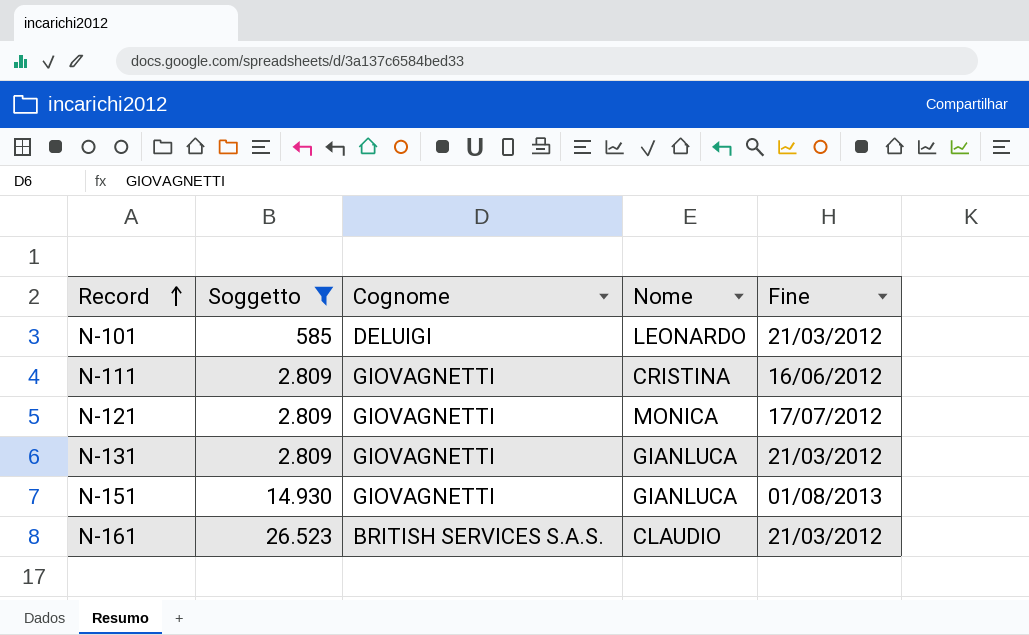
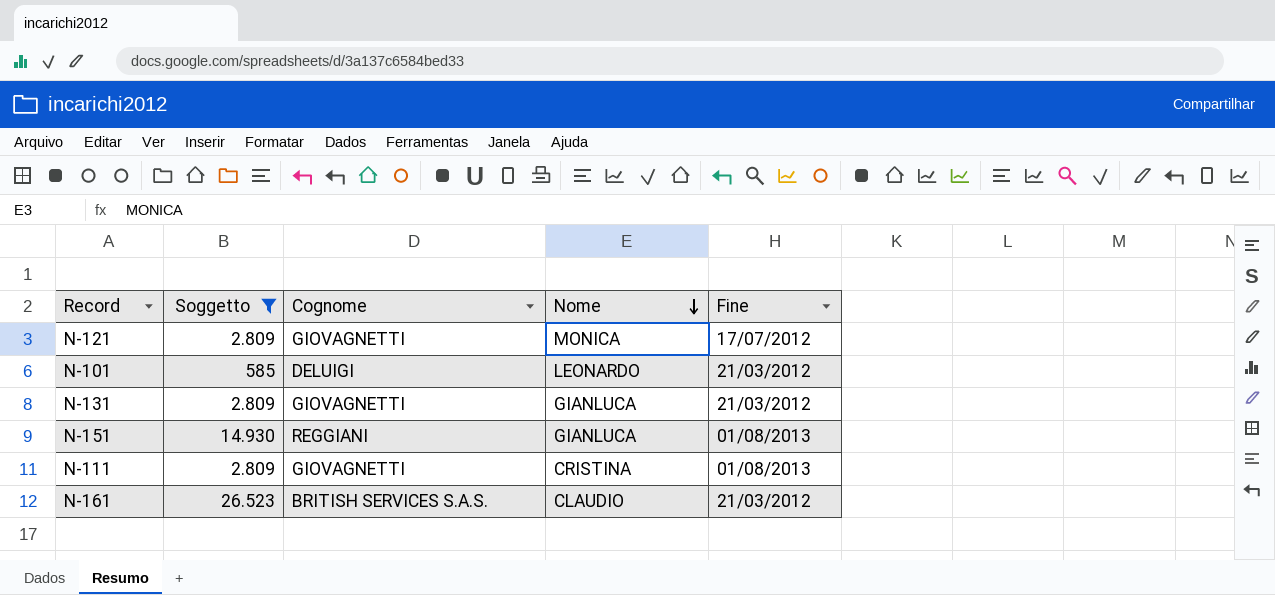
row order: Record ascending -> Nome descending
N-151 | Cognome: GIOVAGNETTI -> REGGIANI
N-111 | Fine: 16/06/2012 -> 01/08/2013

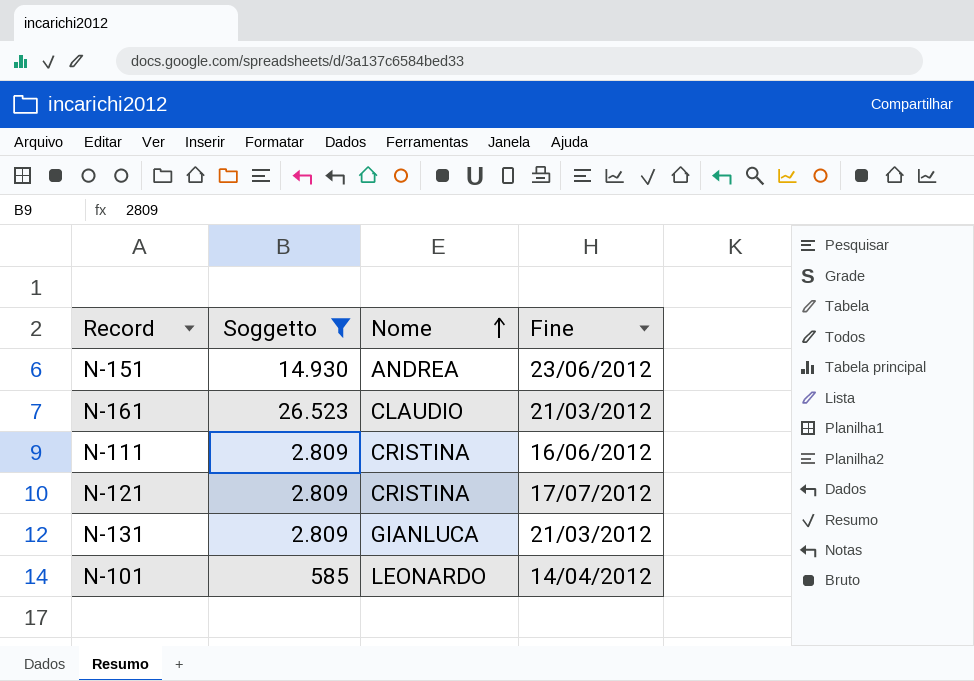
row order: Nome descending -> Nome ascending
column Cognome | position: 3 -> none
N-151 | Nome: GIANLUCA -> ANDREA
N-151 | Fine: 01/08/2013 -> 23/06/2012
N-111 | Fine: 01/08/2013 -> 16/06/2012
N-121 | Nome: MONICA -> CRISTINA
N-101 | Fine: 21/03/2012 -> 14/04/2012

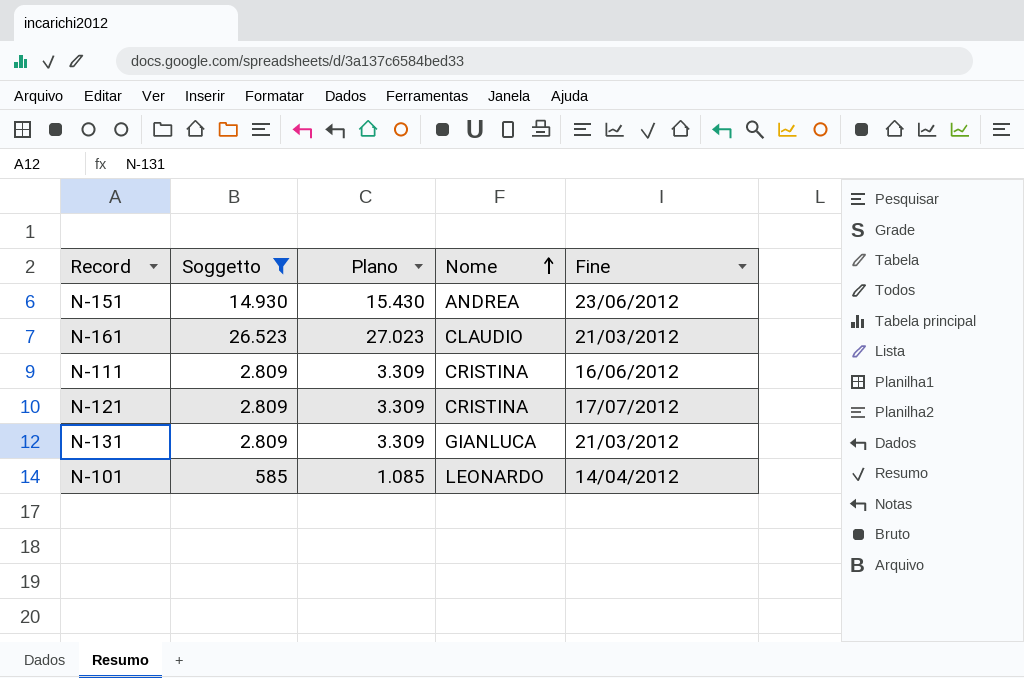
column Plano | formula: none -> [Soggetto] + 500

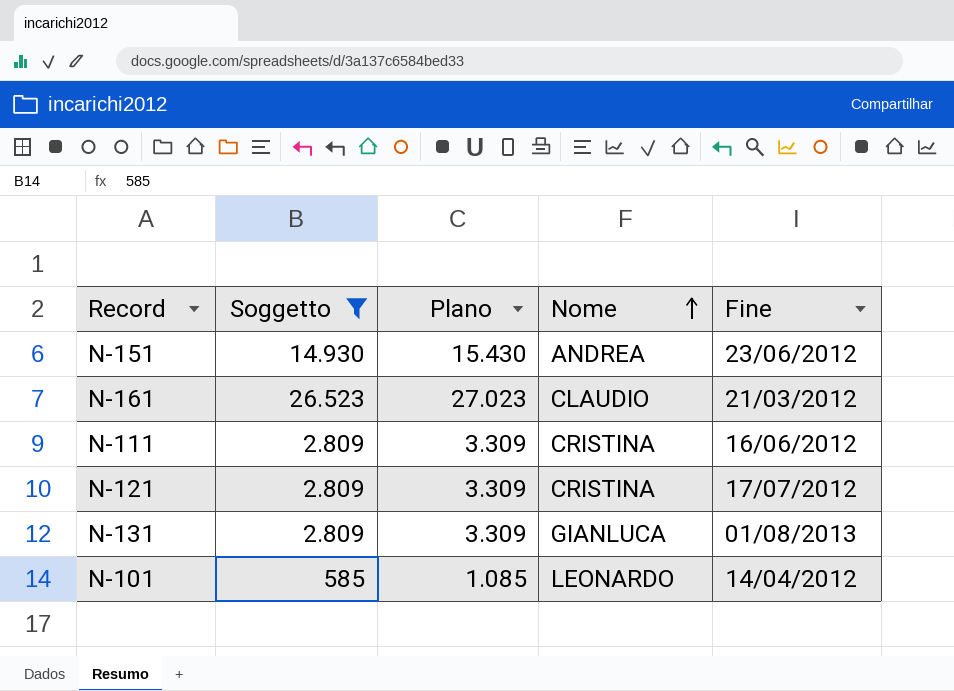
N-131 | Fine: 21/03/2012 -> 01/08/2013

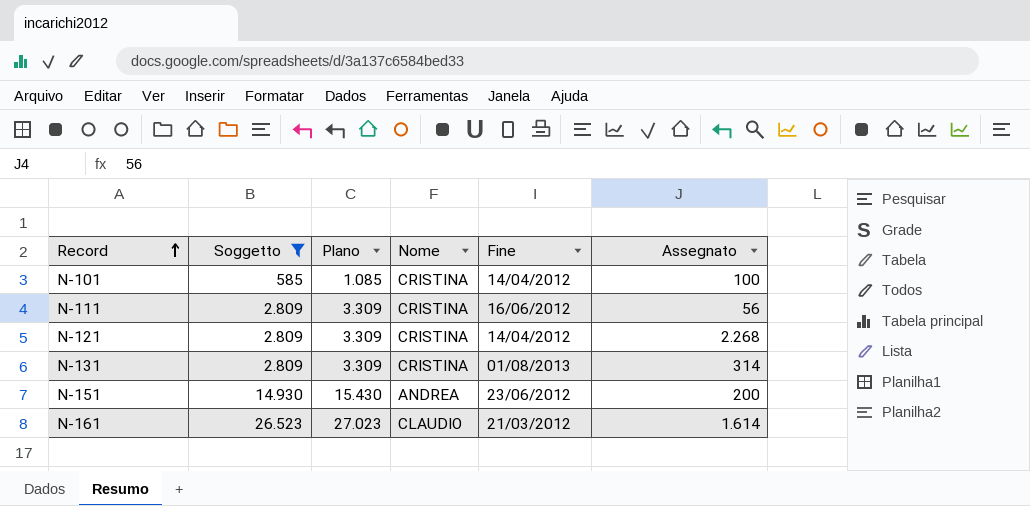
row order: Nome ascending -> Record ascending
column Assegnato | position: none -> 6
N-101 | Nome: LEONARDO -> CRISTINA
N-121 | Fine: 17/07/2012 -> 14/04/2012
N-131 | Nome: GIANLUCA -> CRISTINA

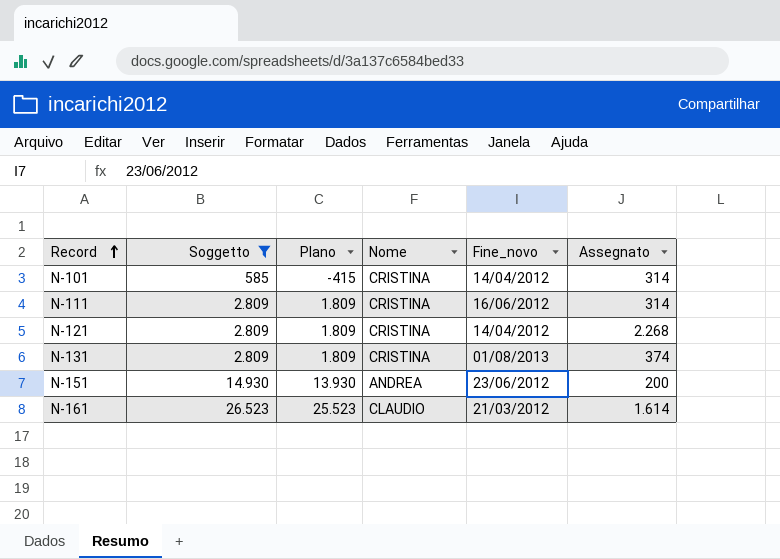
column Plano | formula: [Soggetto] + 500 -> [Soggetto] - 1000
column name: Fine -> Fine_novo
N-101 | Assegnato: 100 -> 314
N-111 | Assegnato: 56 -> 314
N-131 | Assegnato: 314 -> 374

